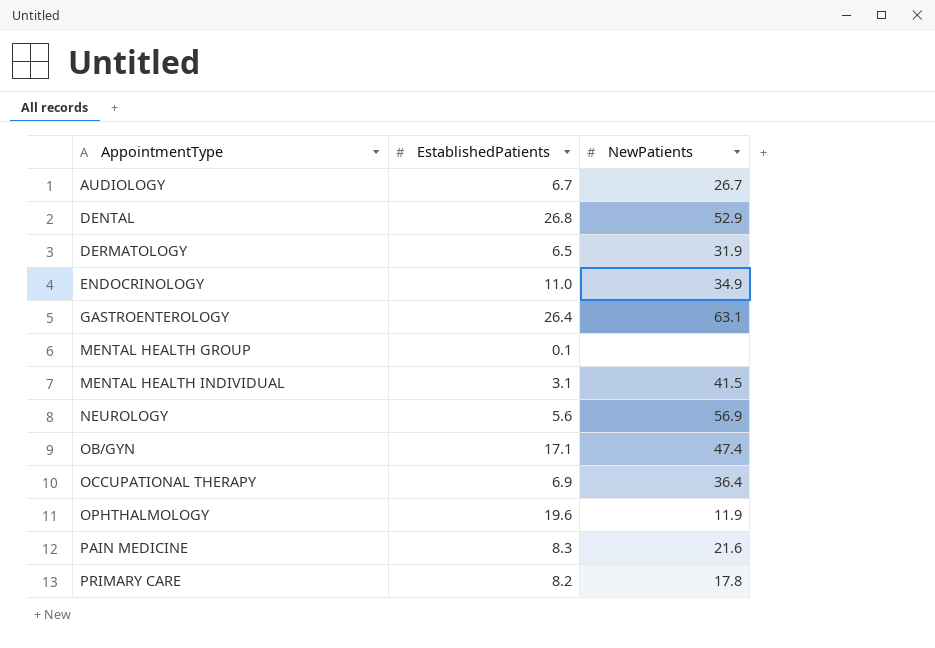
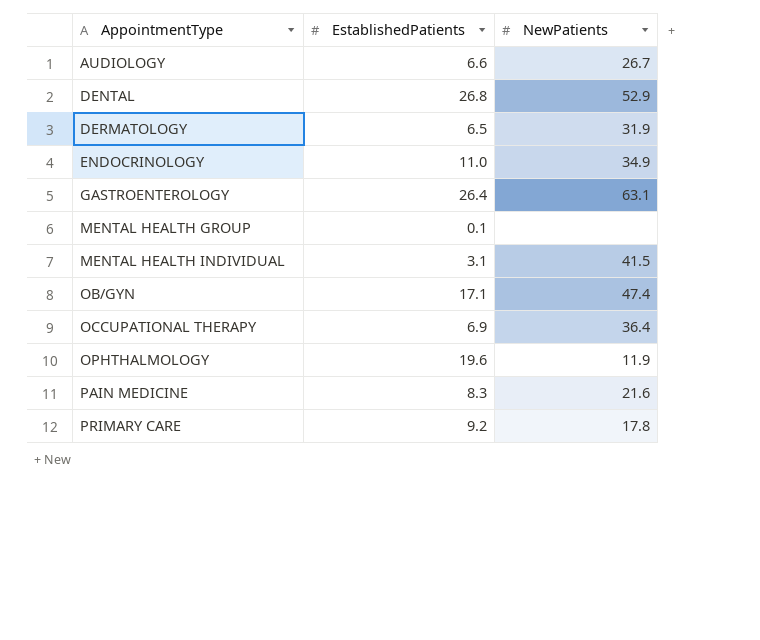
row NEUROLOGY: 5.6 | 56.9 -> none
AUDIOLOGY | EstablishedPatients: 6.7 -> 6.6
PRIMARY CARE | EstablishedPatients: 8.2 -> 9.2

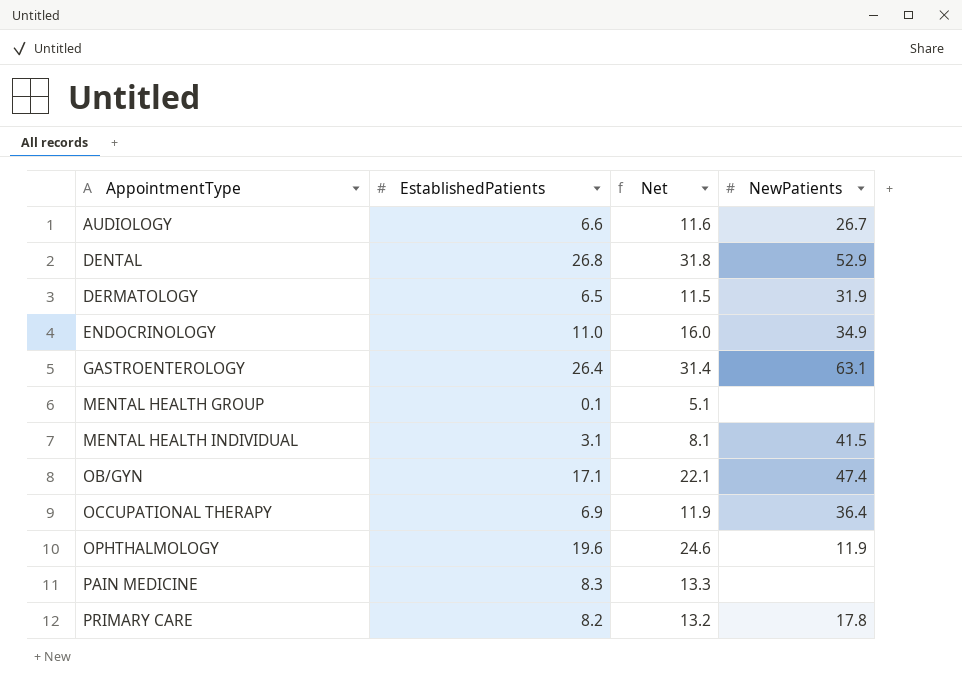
column Net | formula: none -> [EstablishedPatients] + 5
PAIN MEDICINE | NewPatients: 21.6 -> none
PRIMARY CARE | EstablishedPatients: 9.2 -> 8.2

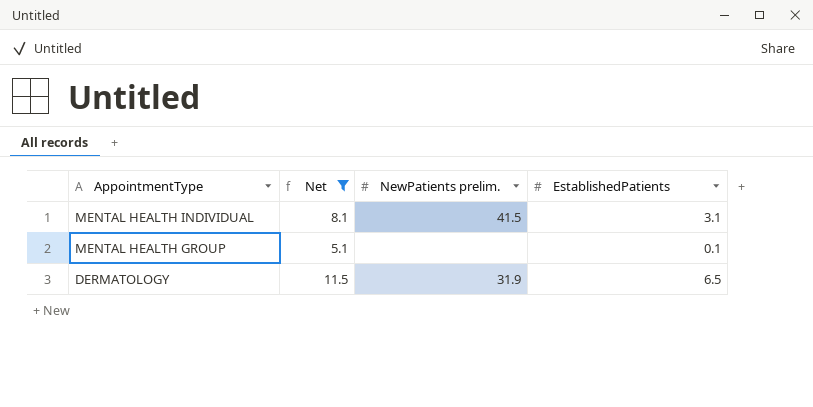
filter: none -> Net <= 11.5
row order: AppointmentType ascending -> AppointmentType descending
column name: NewPatients -> NewPatients prelim.
column EstablishedPatients | position: 2 -> 4

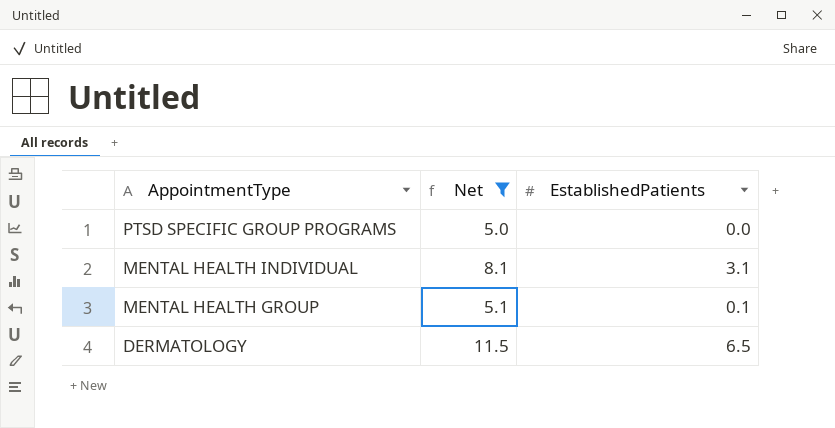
column NewPatients prelim. | position: 3 -> none
row PTSD SPECIFIC GROUP PROGRAMS: none -> 5.0 | 0.0

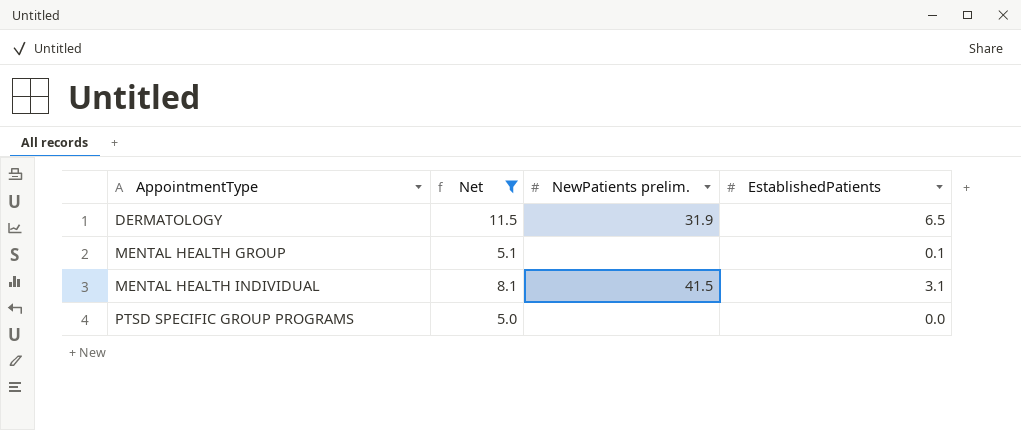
row order: AppointmentType descending -> AppointmentType ascending
column NewPatients prelim. | position: none -> 3

